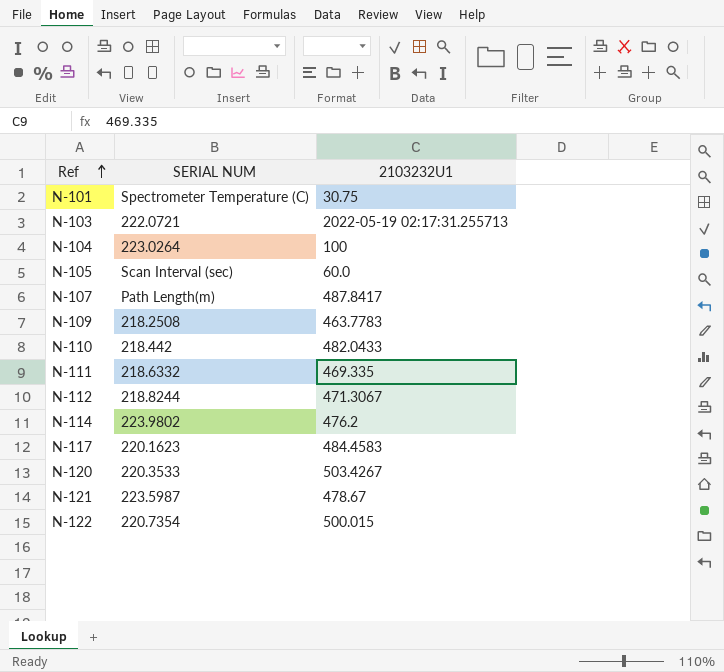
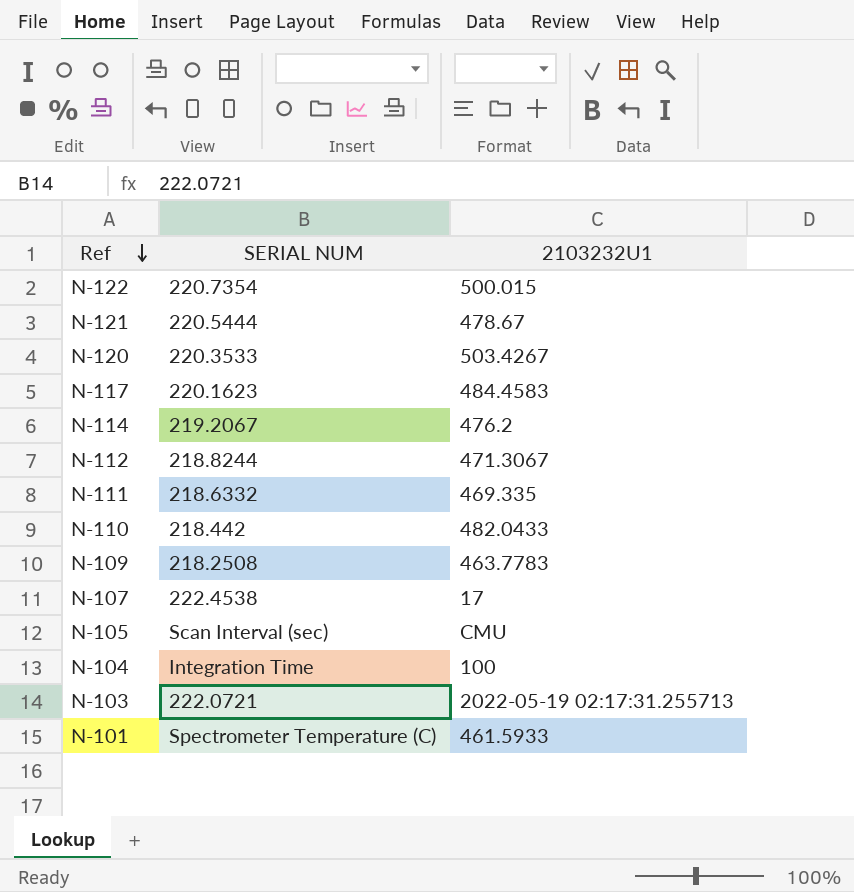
row order: Ref ascending -> Ref descending
N-121 | SERIAL NUM: 223.5987 -> 220.5444
N-114 | SERIAL NUM: 223.9802 -> 219.2067
N-107 | SERIAL NUM: Path Length(m) -> 222.4538
N-107 | 2103232U1: 487.8417 -> 17
N-105 | 2103232U1: 60.0 -> CMU
N-104 | SERIAL NUM: 223.0264 -> Integration Time
N-101 | 2103232U1: 30.75 -> 461.5933

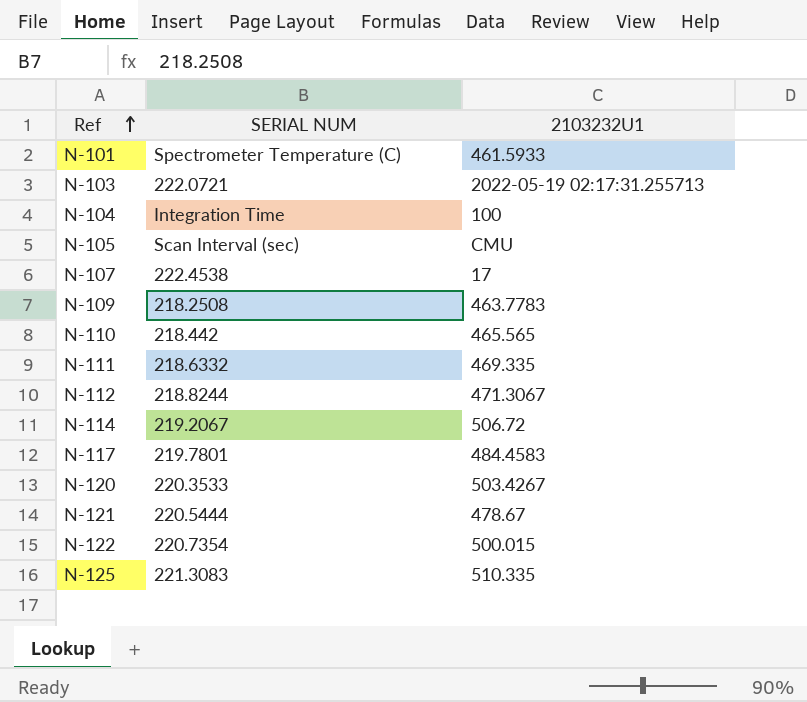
row order: Ref descending -> Ref ascending
N-110 | 2103232U1: 482.0433 -> 465.565
N-114 | 2103232U1: 476.2 -> 506.72
N-117 | SERIAL NUM: 220.1623 -> 219.7801
row N-125: none -> 221.3083 | 510.335

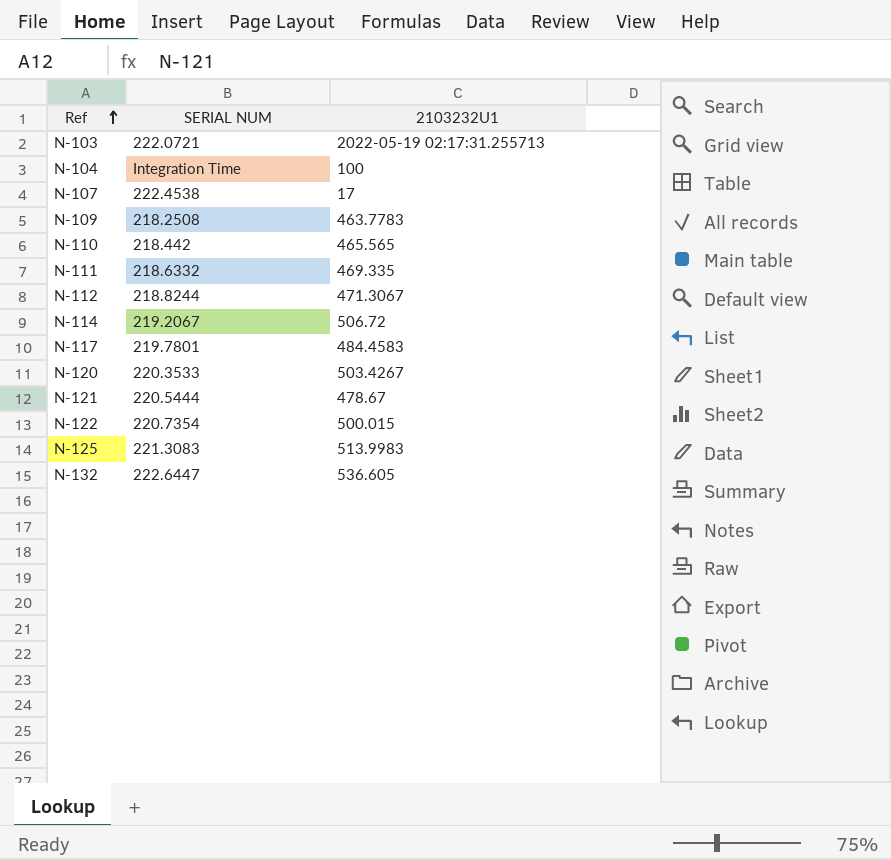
row N-101: Spectrometer Temperature (C) | 461.5933 -> none
row N-105: Scan Interval (sec) | CMU -> none
N-125 | 2103232U1: 510.335 -> 513.9983
row N-132: none -> 222.6447 | 536.605

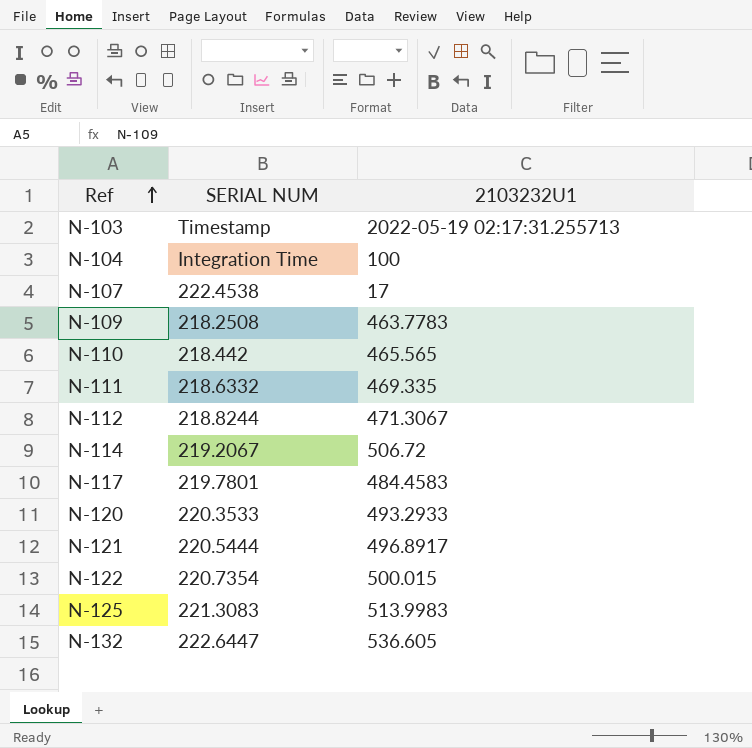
N-103 | SERIAL NUM: 222.0721 -> Timestamp
N-120 | 2103232U1: 503.4267 -> 493.2933
N-121 | 2103232U1: 478.67 -> 496.8917

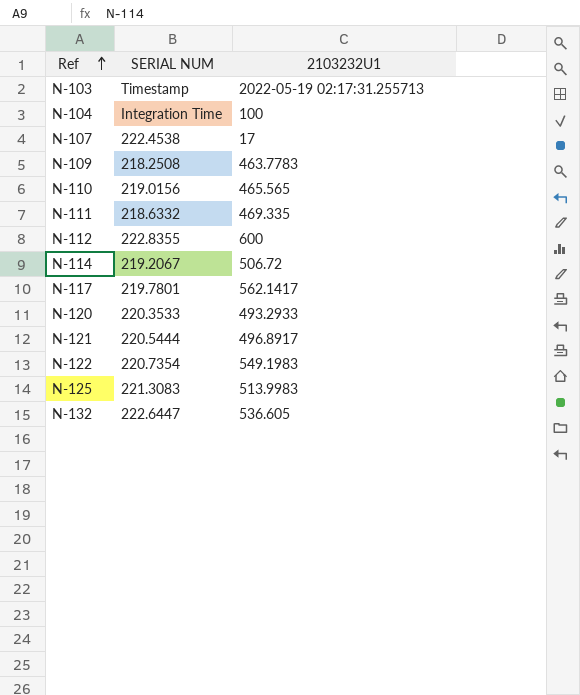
N-110 | SERIAL NUM: 218.442 -> 219.0156
N-112 | SERIAL NUM: 218.8244 -> 222.8355
N-112 | 2103232U1: 471.3067 -> 600
N-117 | 2103232U1: 484.4583 -> 562.1417
N-122 | 2103232U1: 500.015 -> 549.1983

